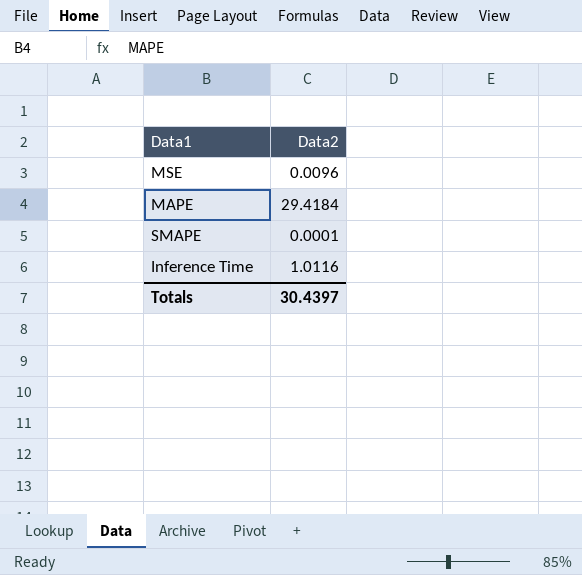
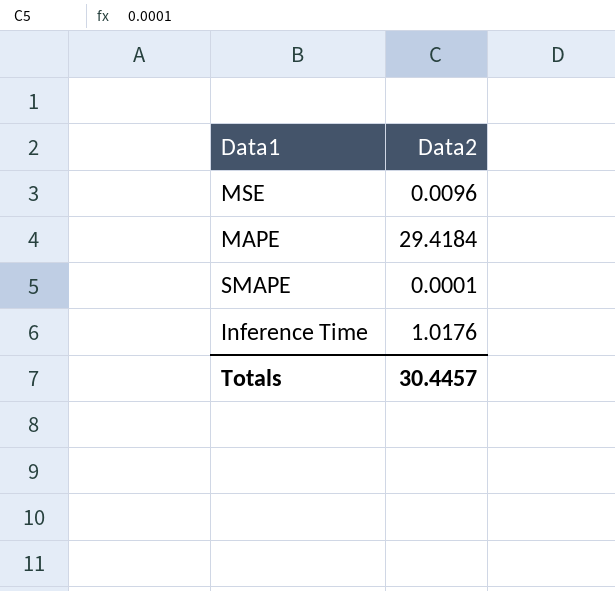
Inference Time | Data2: 1.0116 -> 1.0176
Totals | Data2: 30.4397 -> 30.4457

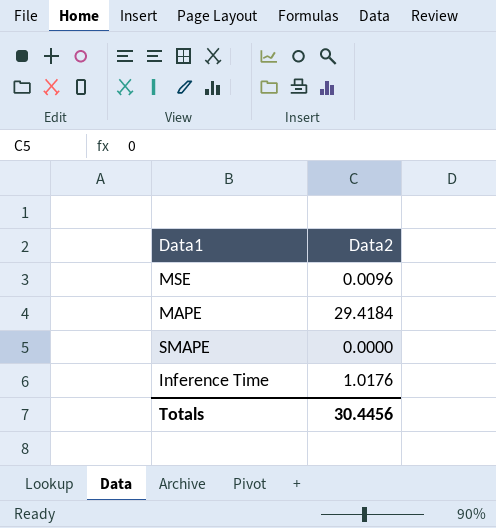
SMAPE | Data2: 0.0001 -> 0.0000
Totals | Data2: 30.4457 -> 30.4456

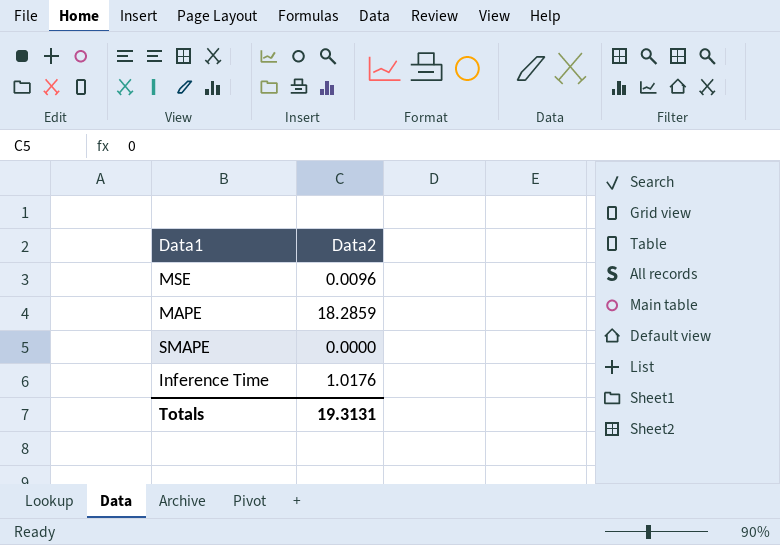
MAPE | Data2: 29.4184 -> 18.2859
Totals | Data2: 30.4456 -> 19.3131

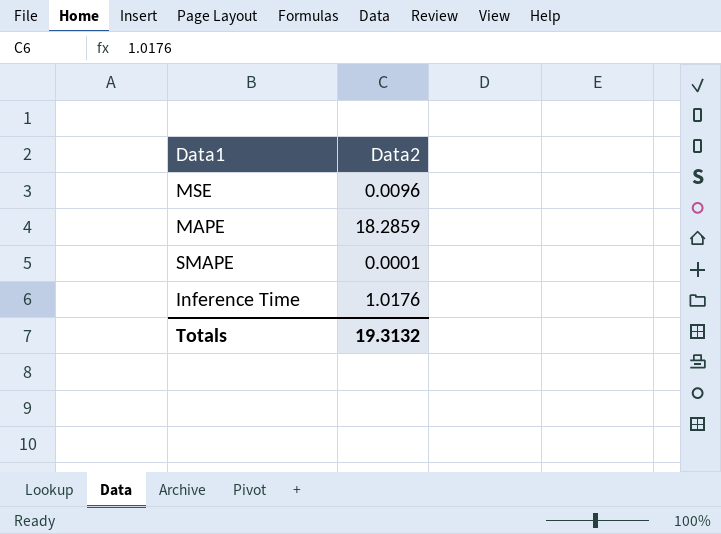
SMAPE | Data2: 0.0000 -> 0.0001
Totals | Data2: 19.3131 -> 19.3132

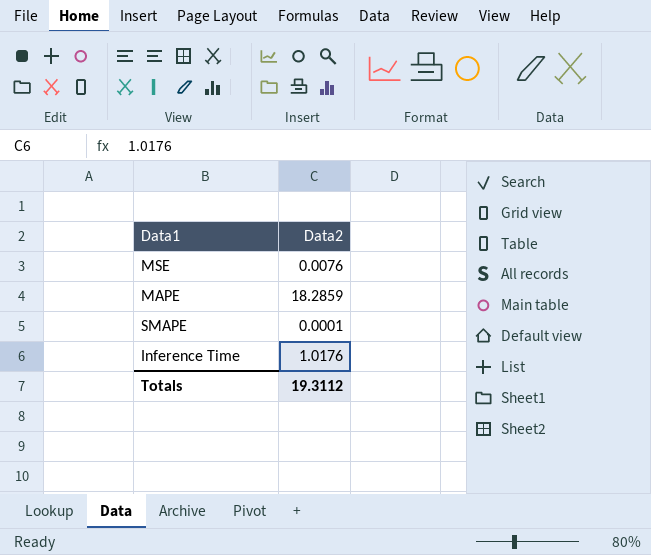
MSE | Data2: 0.0096 -> 0.0076
Totals | Data2: 19.3132 -> 19.3112

